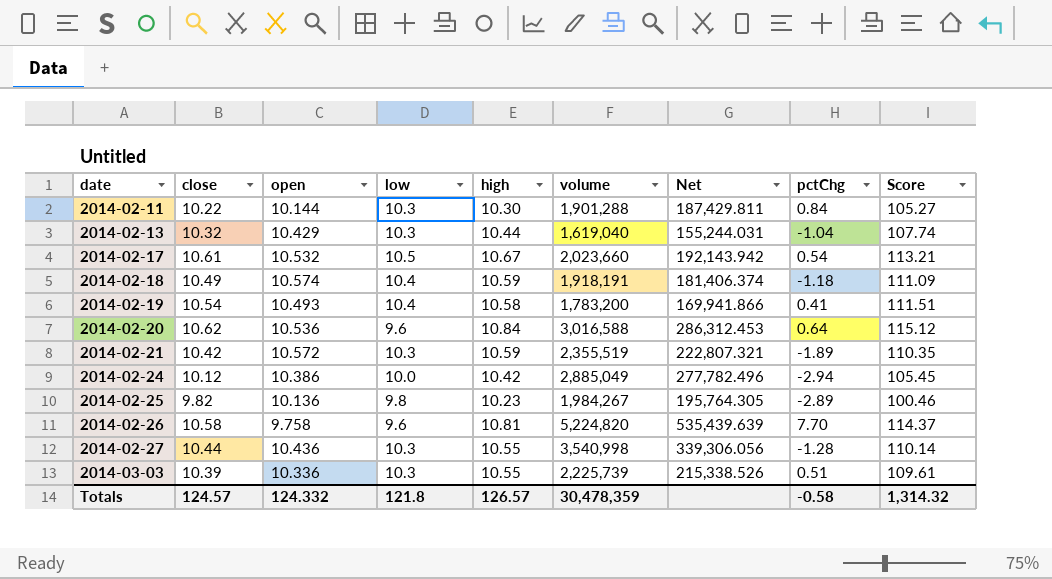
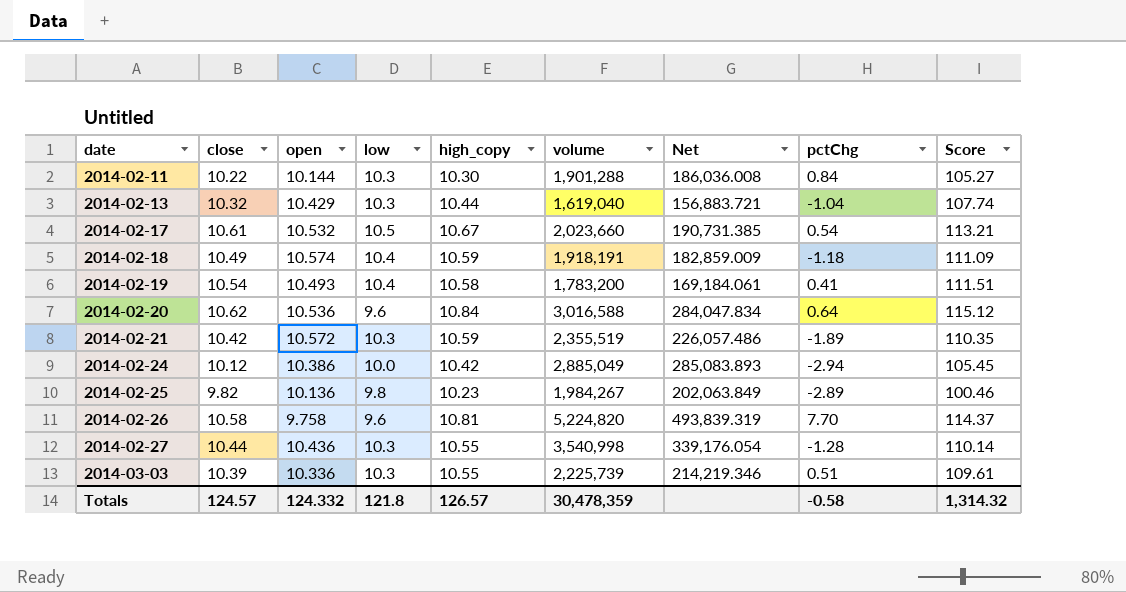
column name: high -> high_copy
column Net | formula: [volume] / [open] -> [volume] / [close]

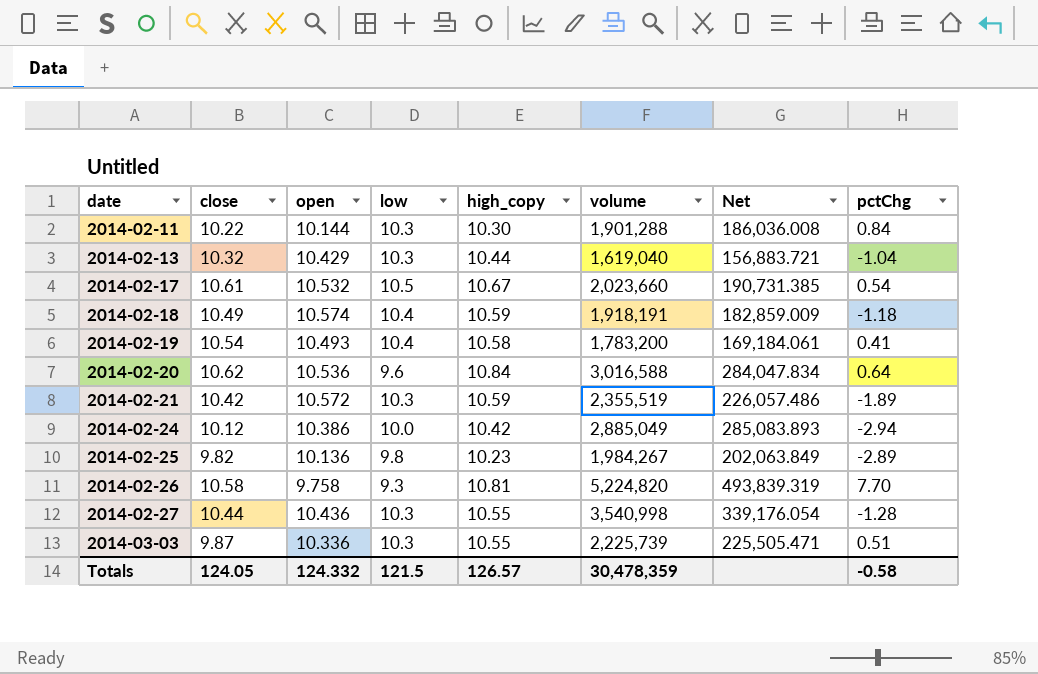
column Score | formula: [close] * [high_copy] -> none
2014-02-26 | low: 9.6 -> 9.3
2014-03-03 | close: 10.39 -> 9.87
2014-03-03 | Net: 214,219.346 -> 225,505.471
Totals | close: 124.57 -> 124.05
Totals | low: 121.8 -> 121.5

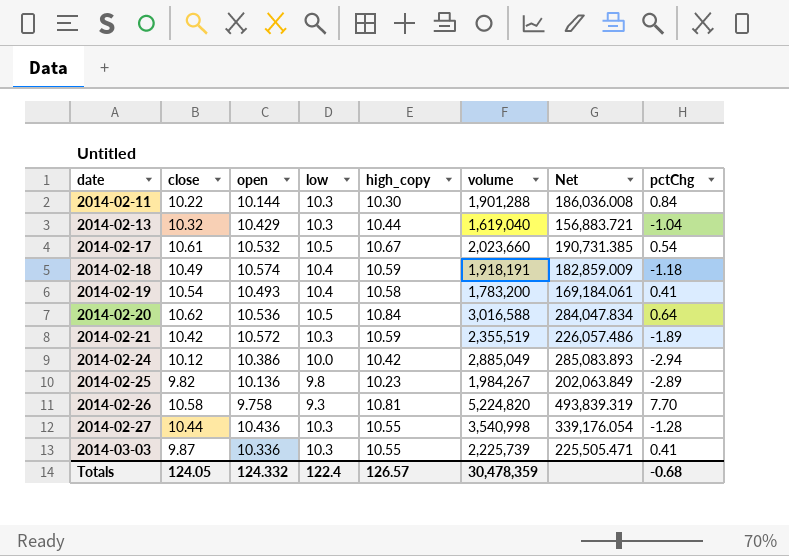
2014-02-20 | low: 9.6 -> 10.5
2014-03-03 | pctChg: 0.51 -> 0.41
Totals | low: 121.5 -> 122.4
Totals | pctChg: -0.58 -> -0.68

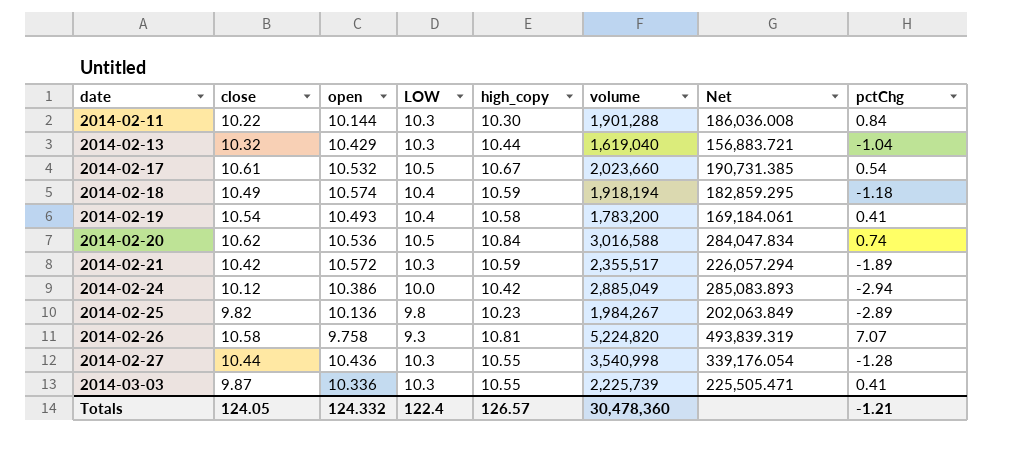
column name: low -> LOW
2014-02-18 | volume: 1,918,191 -> 1,918,194
2014-02-18 | Net: 182,859.009 -> 182,859.295
2014-02-20 | pctChg: 0.64 -> 0.74
2014-02-21 | volume: 2,355,519 -> 2,355,517
2014-02-21 | Net: 226,057.486 -> 226,057.294
2014-02-26 | pctChg: 7.70 -> 7.07
Totals | volume: 30,478,359 -> 30,478,360
Totals | pctChg: -0.68 -> -1.21

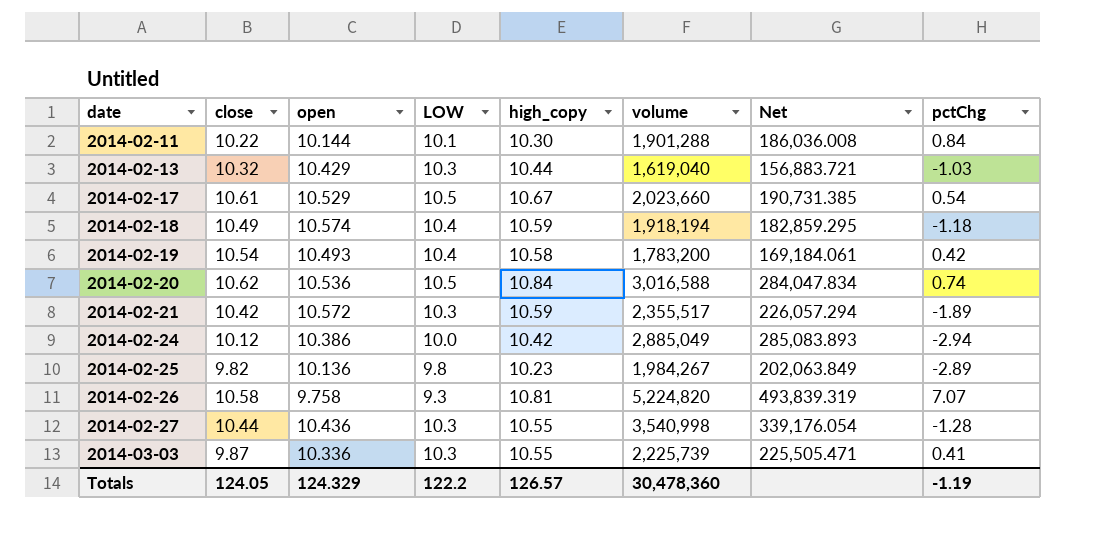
2014-02-11 | LOW: 10.3 -> 10.1
2014-02-13 | pctChg: -1.04 -> -1.03
2014-02-17 | open: 10.532 -> 10.529
2014-02-19 | pctChg: 0.41 -> 0.42
Totals | open: 124.332 -> 124.329
Totals | LOW: 122.4 -> 122.2
Totals | pctChg: -1.21 -> -1.19

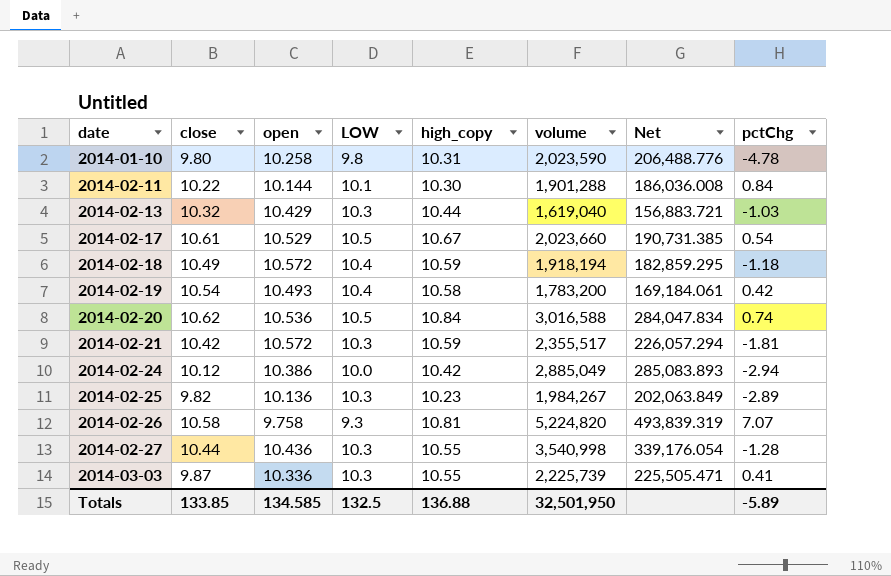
row 2014-01-10: none -> 9.80 | 10.258 | 9.8 | 10.31 | 2,023,590 | 206,488.776 | -4.78
2014-02-18 | open: 10.574 -> 10.572
2014-02-21 | pctChg: -1.89 -> -1.81
2014-02-25 | LOW: 9.8 -> 10.3
Totals | close: 124.05 -> 133.85
Totals | open: 124.329 -> 134.585
Totals | LOW: 122.2 -> 132.5
Totals | high_copy: 126.57 -> 136.88
Totals | volume: 30,478,360 -> 32,501,950
Totals | pctChg: -1.19 -> -5.89

